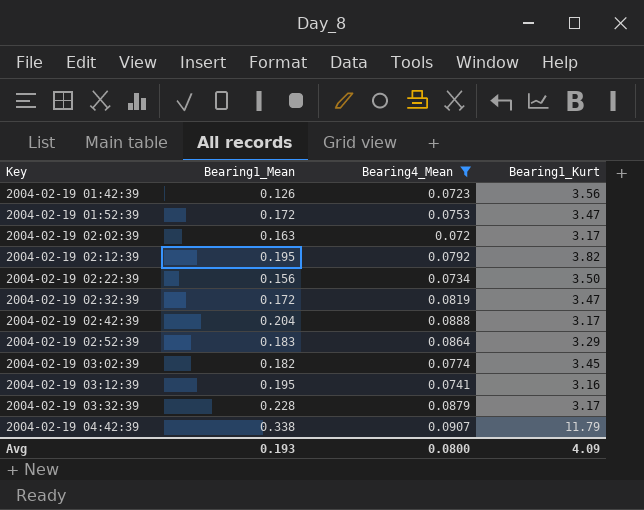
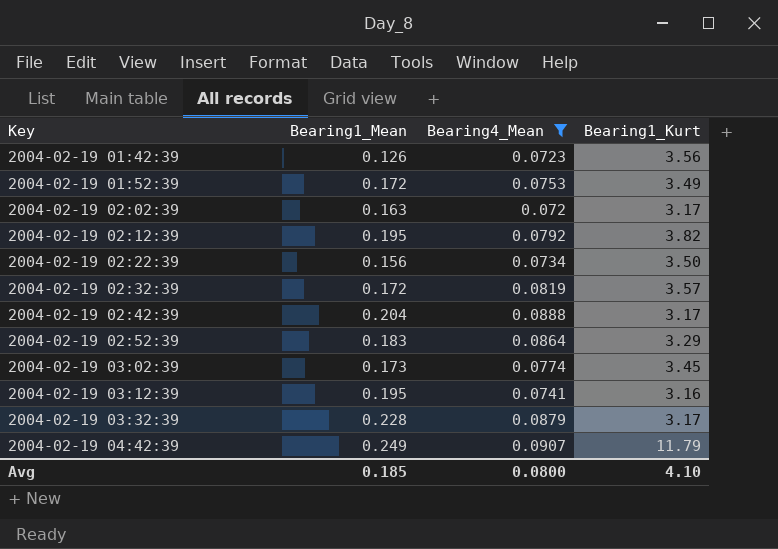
2004-02-19 01:52:39 | Bearing1_Kurt: 3.47 -> 3.49
2004-02-19 02:32:39 | Bearing1_Kurt: 3.47 -> 3.57
2004-02-19 03:02:39 | Bearing1_Mean: 0.182 -> 0.173
2004-02-19 04:42:39 | Bearing1_Mean: 0.338 -> 0.249
Avg | Bearing1_Mean: 0.193 -> 0.185
Avg | Bearing1_Kurt: 4.09 -> 4.10

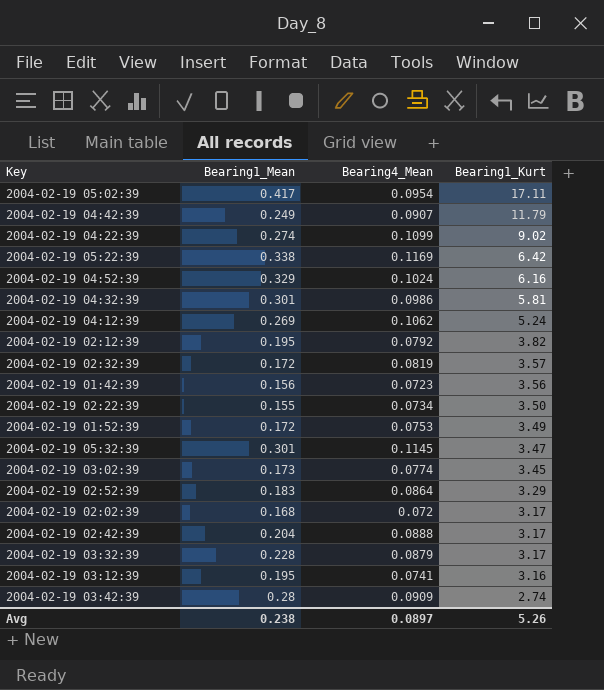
filter: Bearing4_Mean <= 0.0907 -> none
row order: Key ascending -> Bearing1_Kurt descending
2004-02-19 01:42:39 | Bearing1_Mean: 0.126 -> 0.156
2004-02-19 02:22:39 | Bearing1_Mean: 0.156 -> 0.155
2004-02-19 02:02:39 | Bearing1_Mean: 0.163 -> 0.168
Avg | Bearing1_Mean: 0.185 -> 0.238
Avg | Bearing4_Mean: 0.0800 -> 0.0897
Avg | Bearing1_Kurt: 4.10 -> 5.26

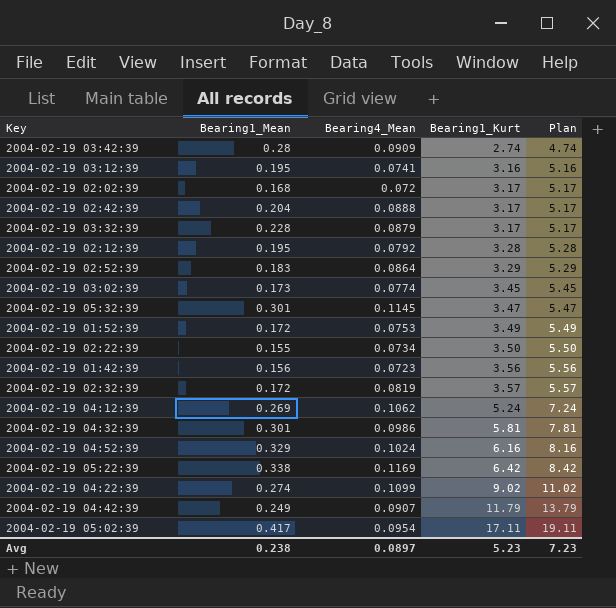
row order: Bearing1_Kurt descending -> Bearing1_Kurt ascending
column Plan | formula: none -> [Bearing1_Kurt] + 2
2004-02-19 02:12:39 | Bearing1_Kurt: 3.82 -> 3.28
Avg | Bearing1_Kurt: 5.26 -> 5.23

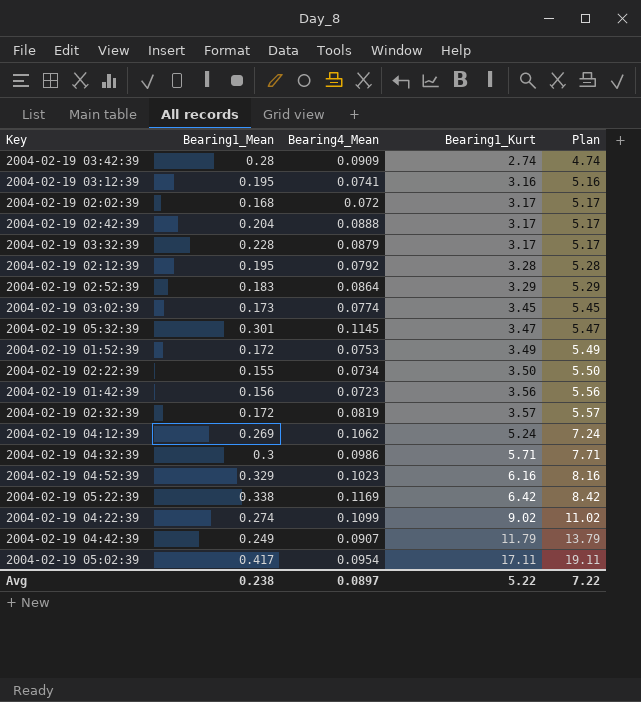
2004-02-19 04:32:39 | Bearing1_Mean: 0.301 -> 0.3
2004-02-19 04:32:39 | Bearing1_Kurt: 5.81 -> 5.71
2004-02-19 04:32:39 | Plan: 7.81 -> 7.71
2004-02-19 04:52:39 | Bearing4_Mean: 0.1024 -> 0.1023
Avg | Bearing1_Kurt: 5.23 -> 5.22
Avg | Plan: 7.23 -> 7.22

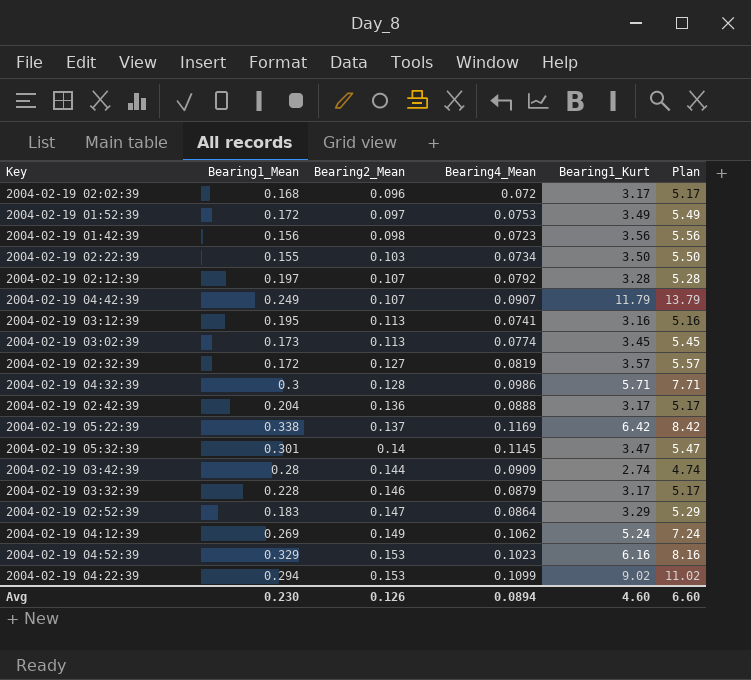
row order: Bearing1_Kurt ascending -> Bearing2_Mean ascending
column Bearing2_Mean | position: none -> 3
row 2004-02-19 05:02:39: 0.417 | 0.0954 | 17.11 | 19.11 -> none
2004-02-19 02:12:39 | Bearing1_Mean: 0.195 -> 0.197
2004-02-19 04:22:39 | Bearing1_Mean: 0.274 -> 0.294
Avg | Bearing1_Mean: 0.238 -> 0.230
Avg | Bearing4_Mean: 0.0897 -> 0.0894
Avg | Bearing1_Kurt: 5.22 -> 4.60
Avg | Plan: 7.22 -> 6.60

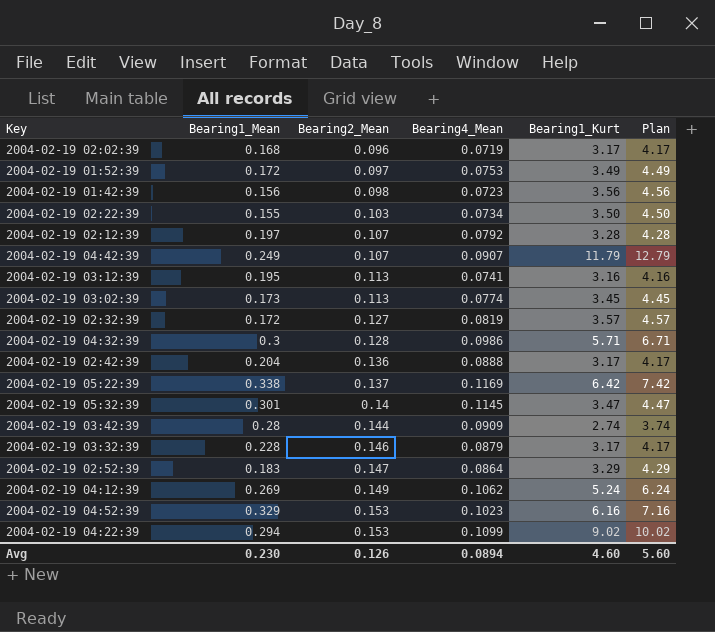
column Plan | formula: [Bearing1_Kurt] + 2 -> [Bearing1_Kurt] + 1
2004-02-19 02:02:39 | Bearing4_Mean: 0.072 -> 0.0719
Avg | Plan: 6.60 -> 5.60

